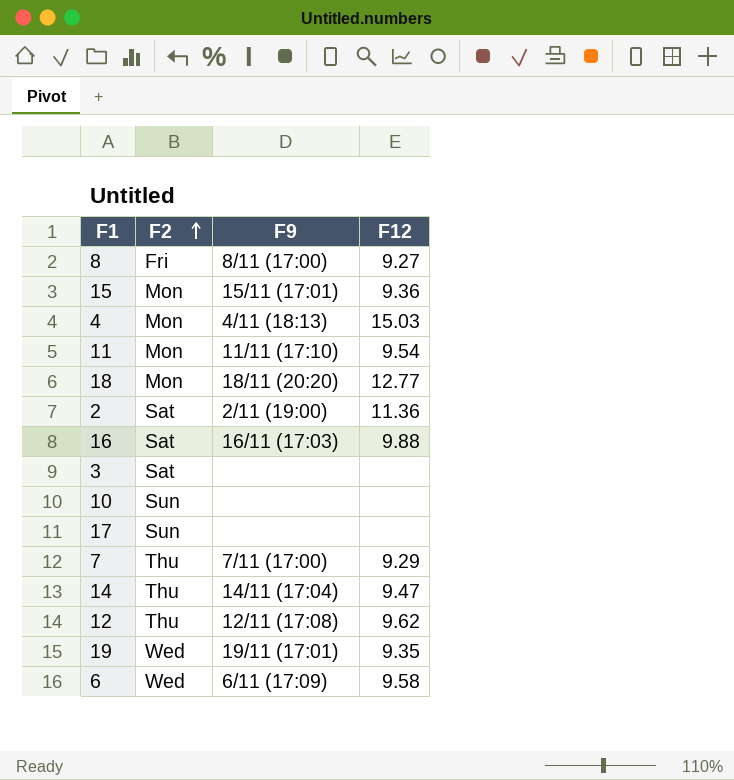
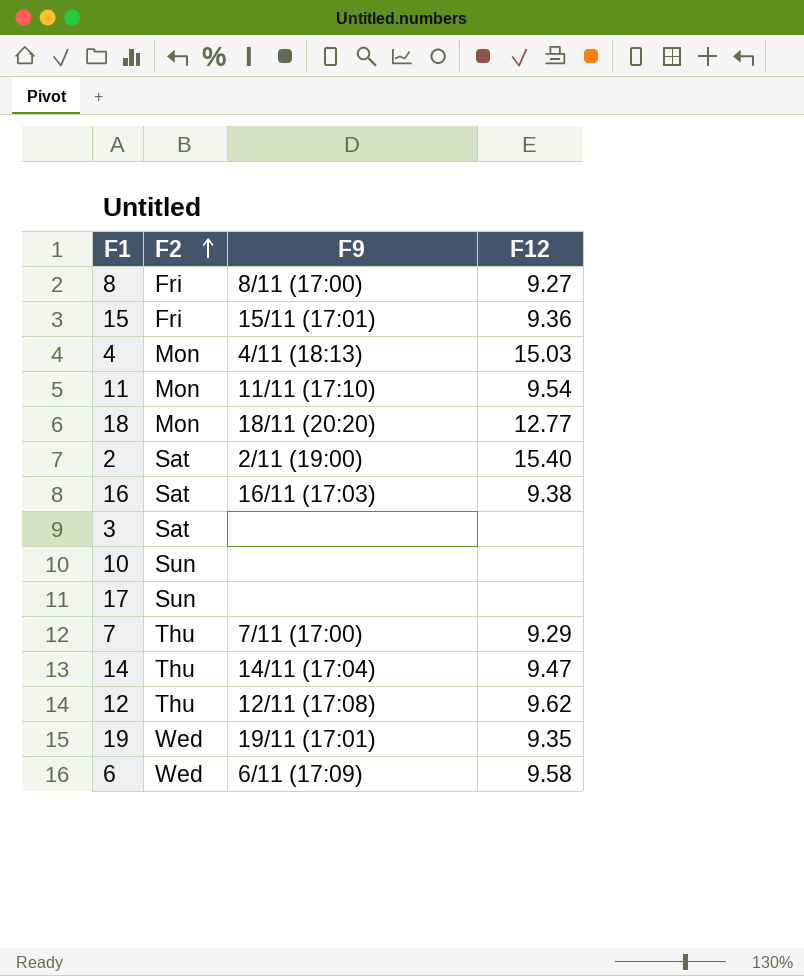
15 | F2: Mon -> Fri
2 | F12: 11.36 -> 15.40
16 | F12: 9.88 -> 9.38

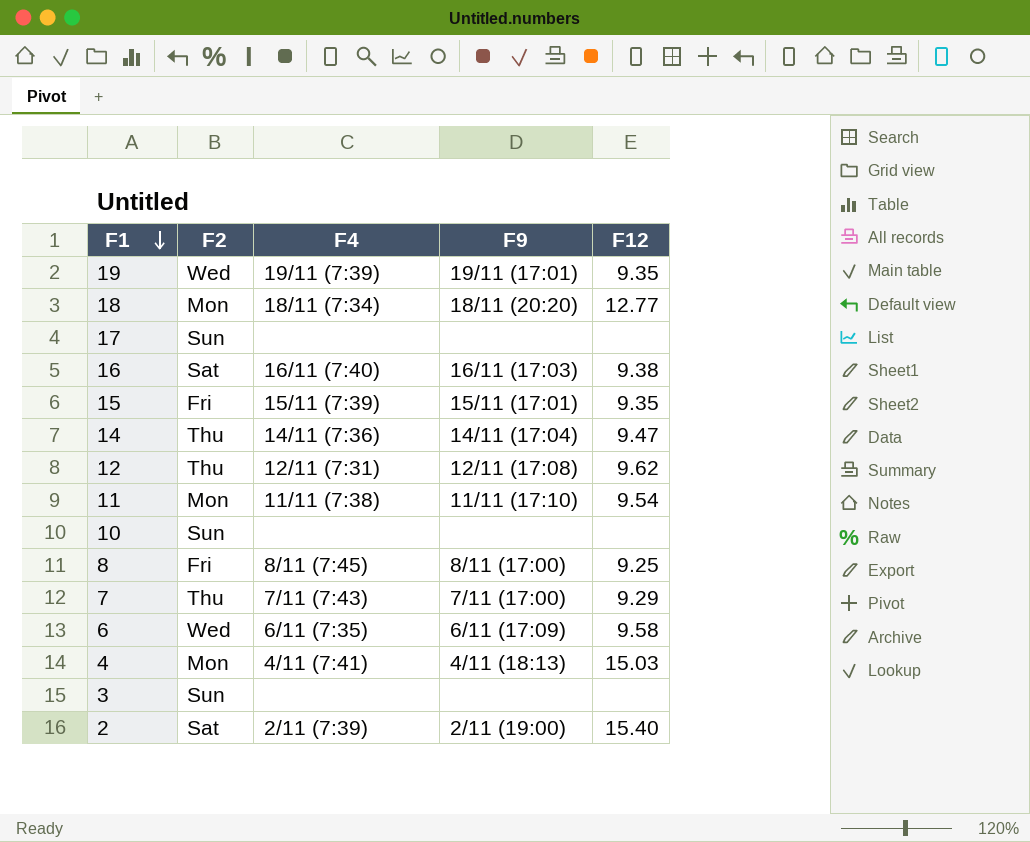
row order: F2 ascending -> F1 descending
column F4 | position: none -> 3
15 | F12: 9.36 -> 9.35
8 | F12: 9.27 -> 9.25
3 | F2: Sat -> Sun

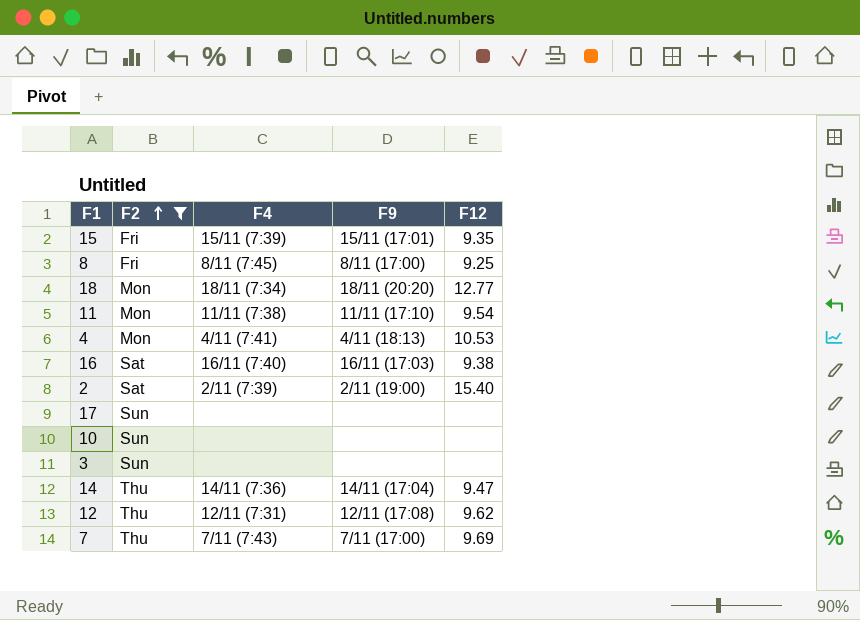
filter: none -> F2 != Wed
row order: F1 descending -> F2 ascending
4 | F12: 15.03 -> 10.53
7 | F12: 9.29 -> 9.69

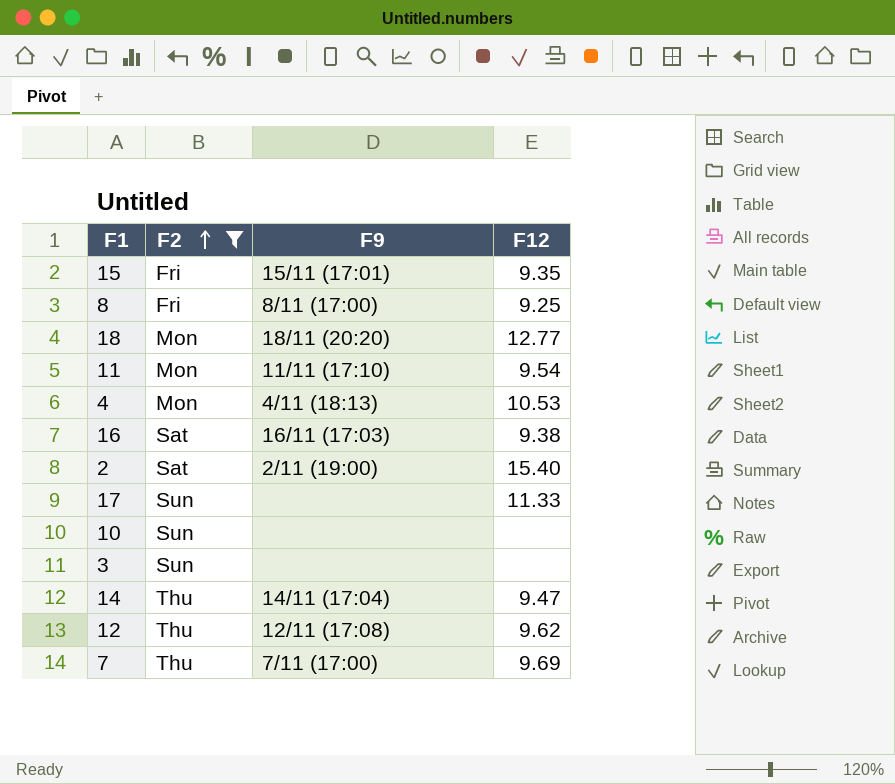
column F4 | position: 3 -> none
17 | F12: none -> 11.33

